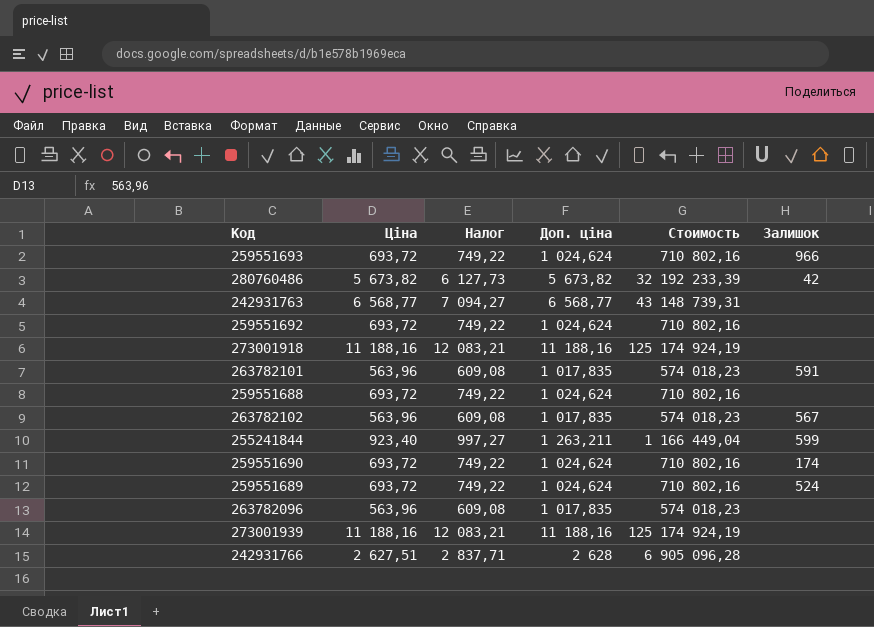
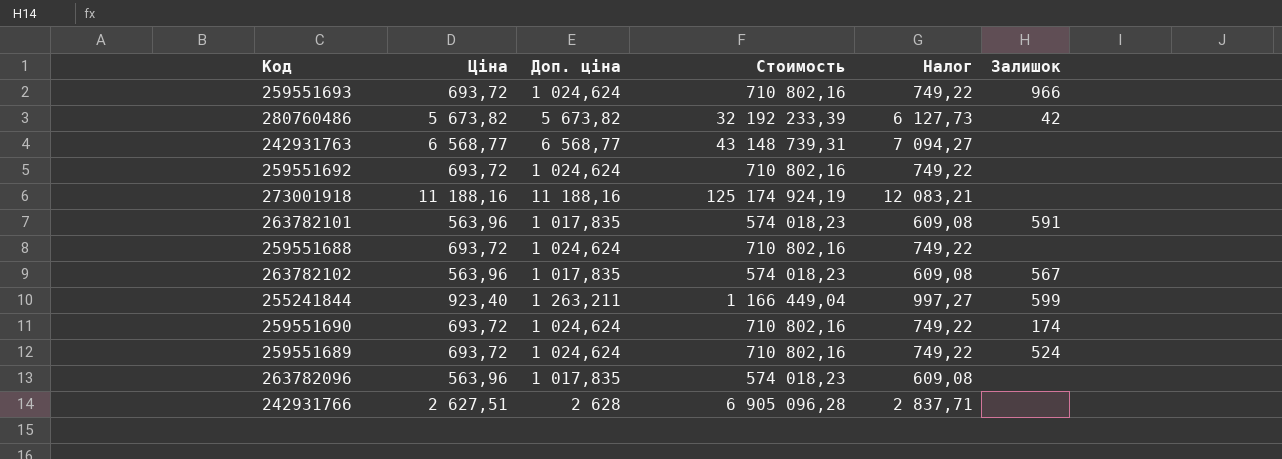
column Налог | position: 3 -> 5
row 273001939: 11 188,16 | 12 083,21 | 11 188,16 | 125 174 924,19 | none -> none

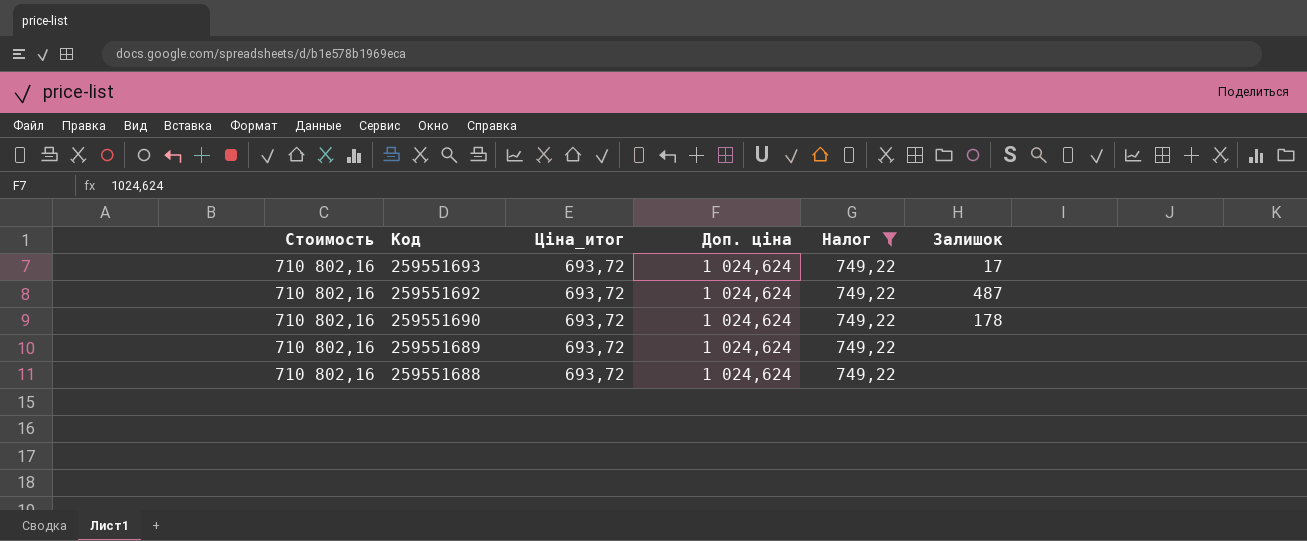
filter: none -> Налог = 749,22
row order: none -> Код descending
column Стоимость | position: 4 -> 1
column name: Ціна -> Ціна_итог
259551693 | Залишок: 966 -> 17
259551692 | Залишок: none -> 487
259551690 | Залишок: 174 -> 178
259551689 | Залишок: 524 -> none

